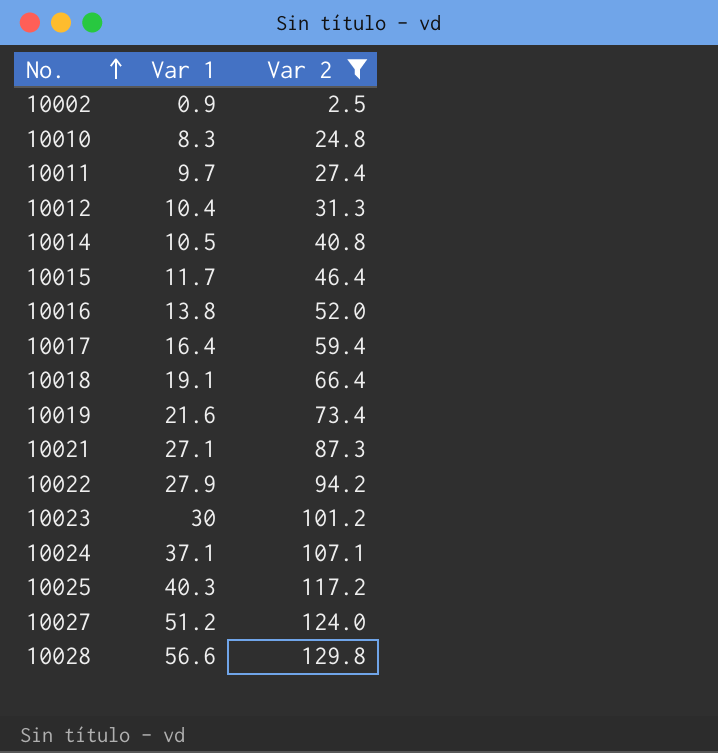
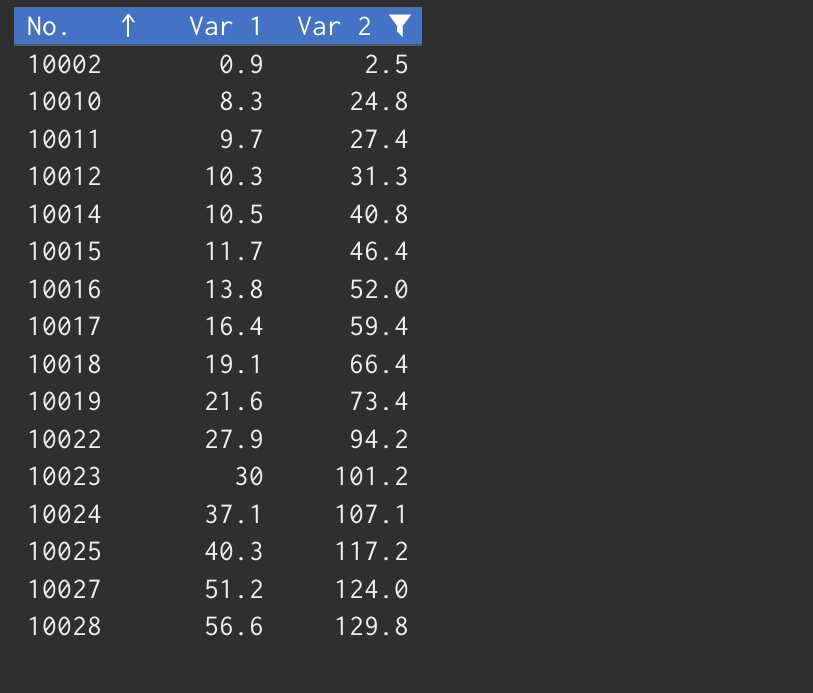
row 10021: 27.1 | 87.3 -> none
10012 | Var 1: 10.4 -> 10.3

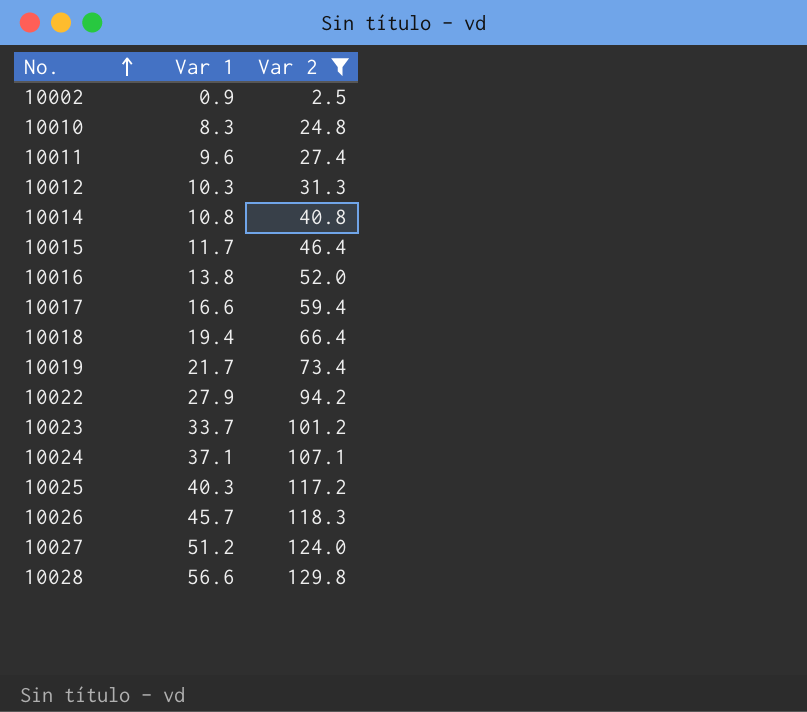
10011 | Var 1: 9.7 -> 9.6
10014 | Var 1: 10.5 -> 10.8
10017 | Var 1: 16.4 -> 16.6
10018 | Var 1: 19.1 -> 19.4
10019 | Var 1: 21.6 -> 21.7
10023 | Var 1: 30 -> 33.7
row 10026: none -> 45.7 | 118.3

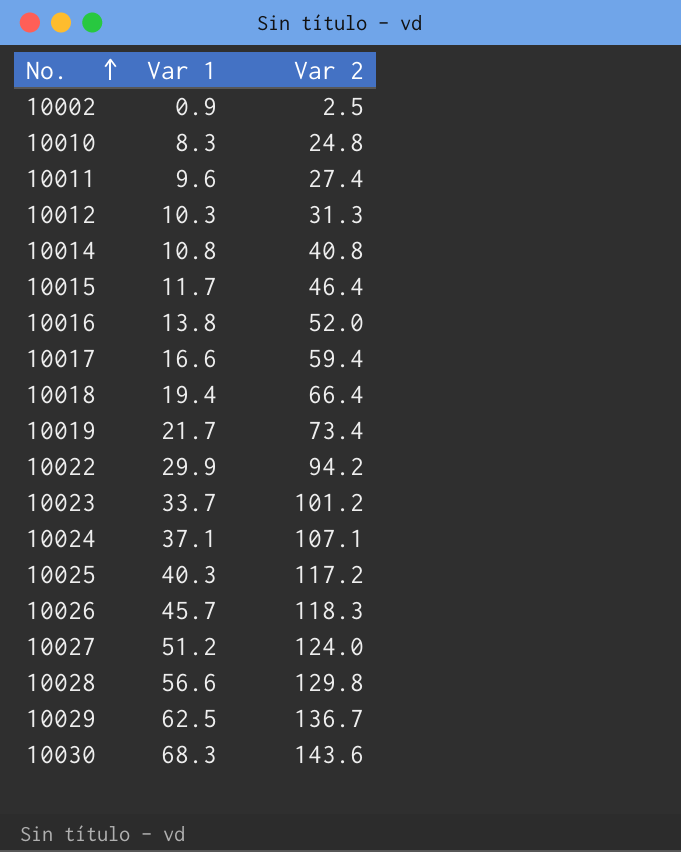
filter: Var 2 <= 129.8 -> none
10022 | Var 1: 27.9 -> 29.9

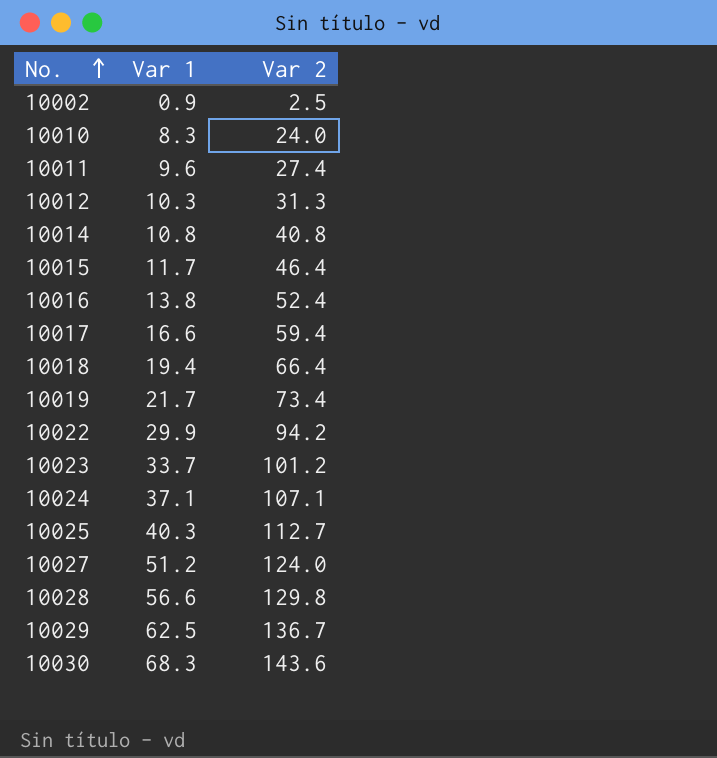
row 10026: 45.7 | 118.3 -> none
10010 | Var 2: 24.8 -> 24.0
10016 | Var 2: 52.0 -> 52.4
10025 | Var 2: 117.2 -> 112.7

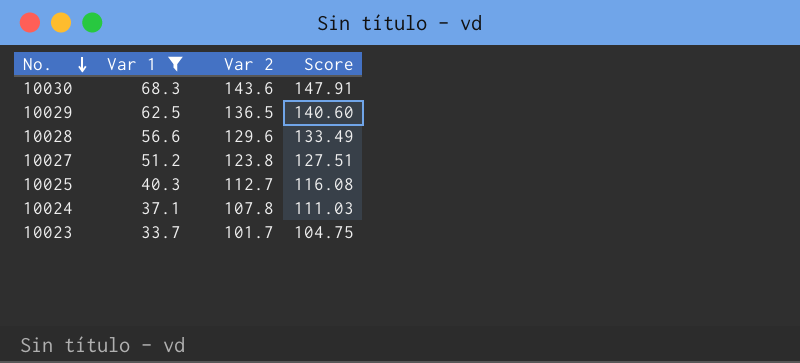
filter: none -> Var 1 >= 33.7
row order: No. ascending -> No. descending
column Score | formula: none -> [Var 2] * 1.03
10029 | Var 2: 136.7 -> 136.5
10028 | Var 2: 129.8 -> 129.6
10027 | Var 2: 124.0 -> 123.8
10024 | Var 2: 107.1 -> 107.8
10023 | Var 2: 101.2 -> 101.7

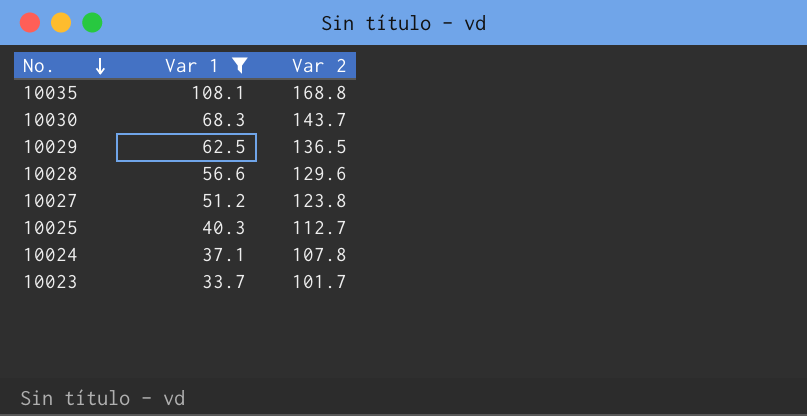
column Score | formula: [Var 2] * 1.03 -> none
row 10035: none -> 108.1 | 168.8
10030 | Var 2: 143.6 -> 143.7

